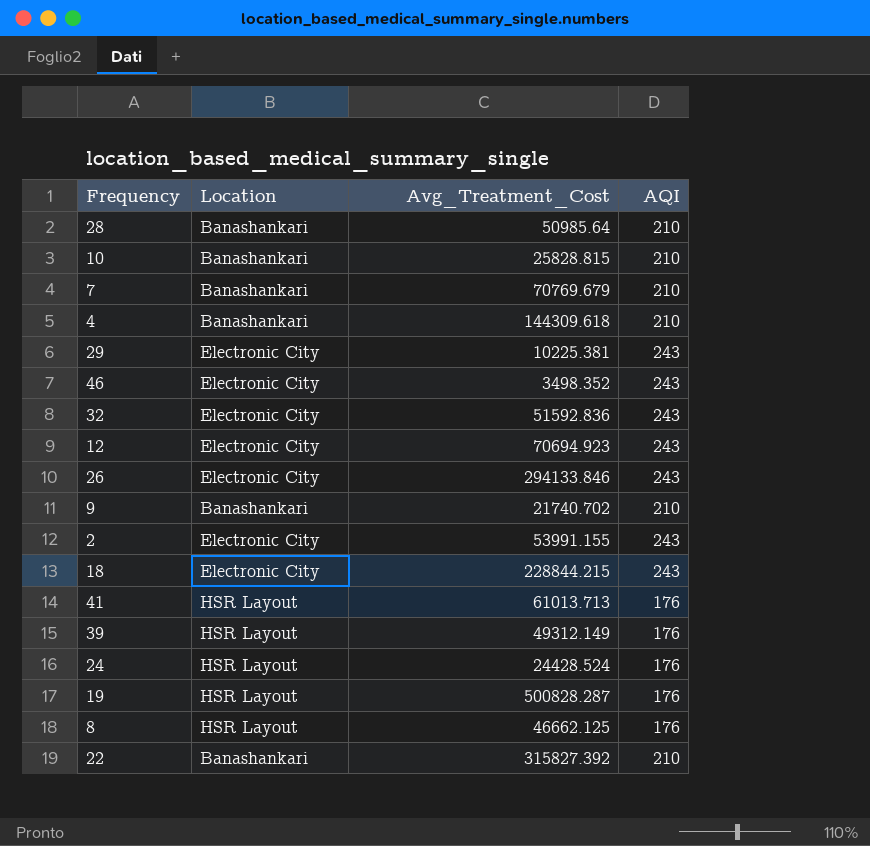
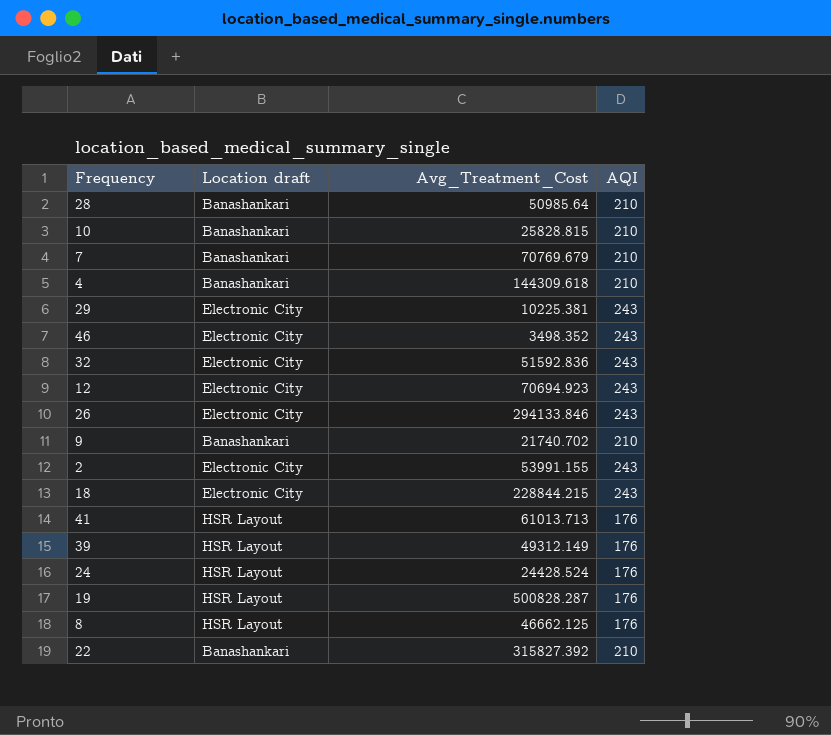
column name: Location -> Location draft

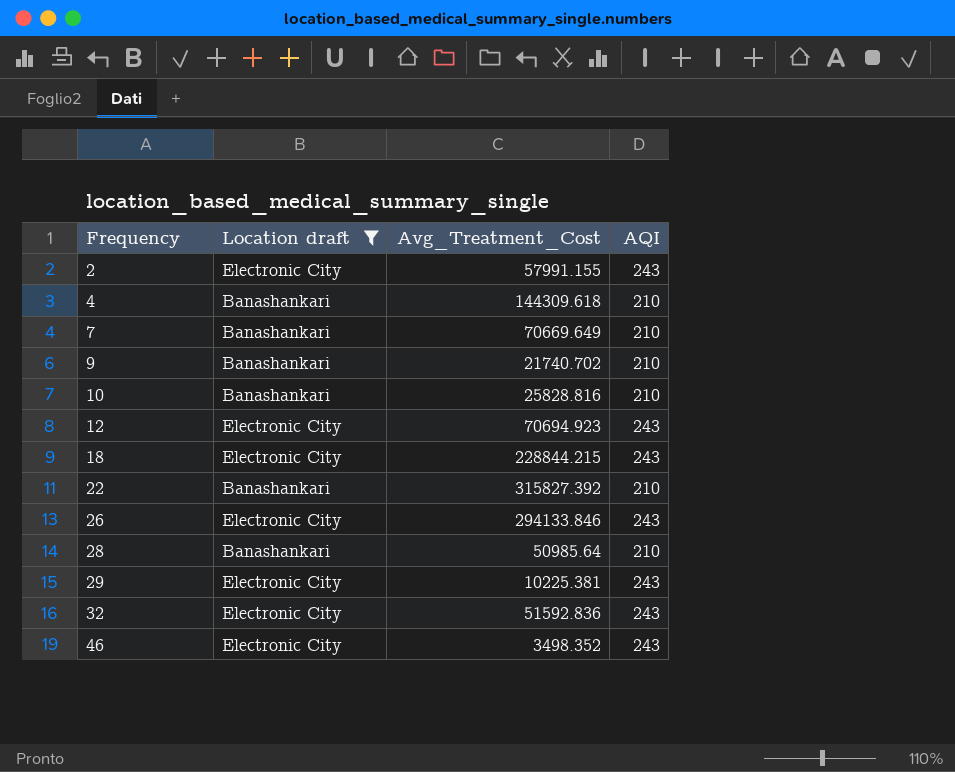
filter: none -> Location draft != HSR Layout
row order: none -> Frequency ascending
2 | Avg_Treatment_Cost: 53991.155 -> 57991.155
7 | Avg_Treatment_Cost: 70769.679 -> 70669.649
10 | Avg_Treatment_Cost: 25828.815 -> 25828.816

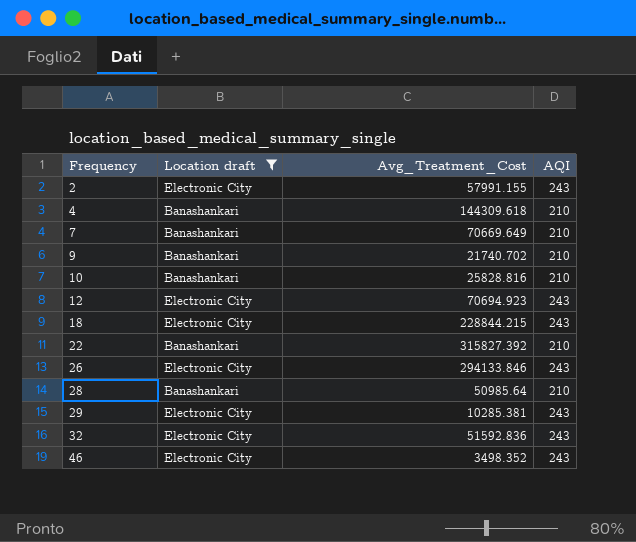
29 | Avg_Treatment_Cost: 10225.381 -> 10285.381

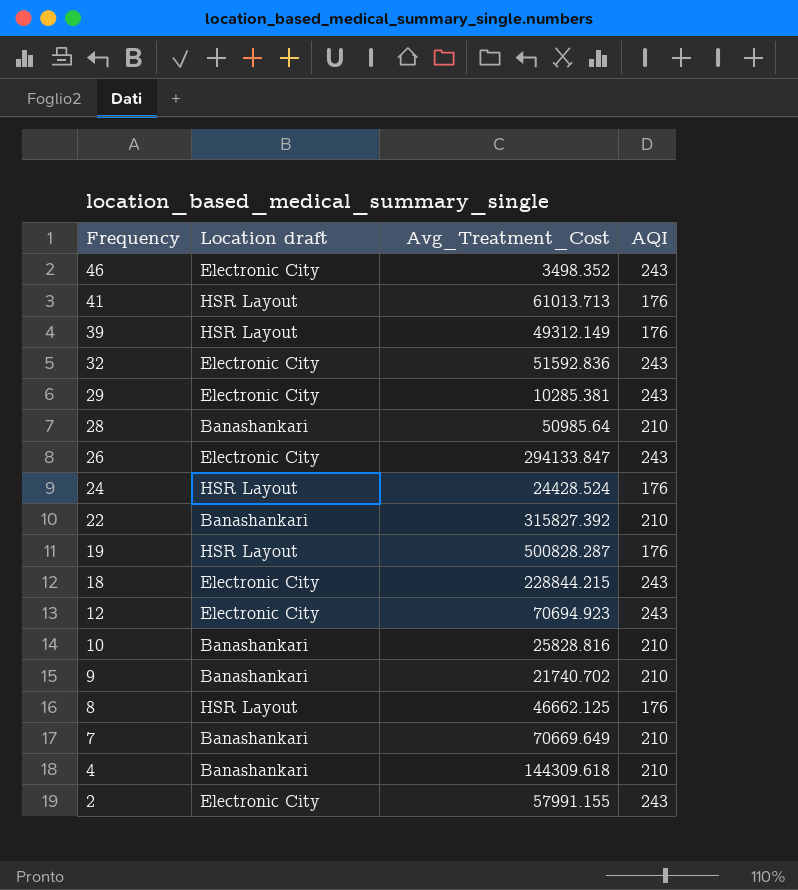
filter: Location draft != HSR Layout -> none
row order: Frequency ascending -> Frequency descending
26 | Avg_Treatment_Cost: 294133.846 -> 294133.847

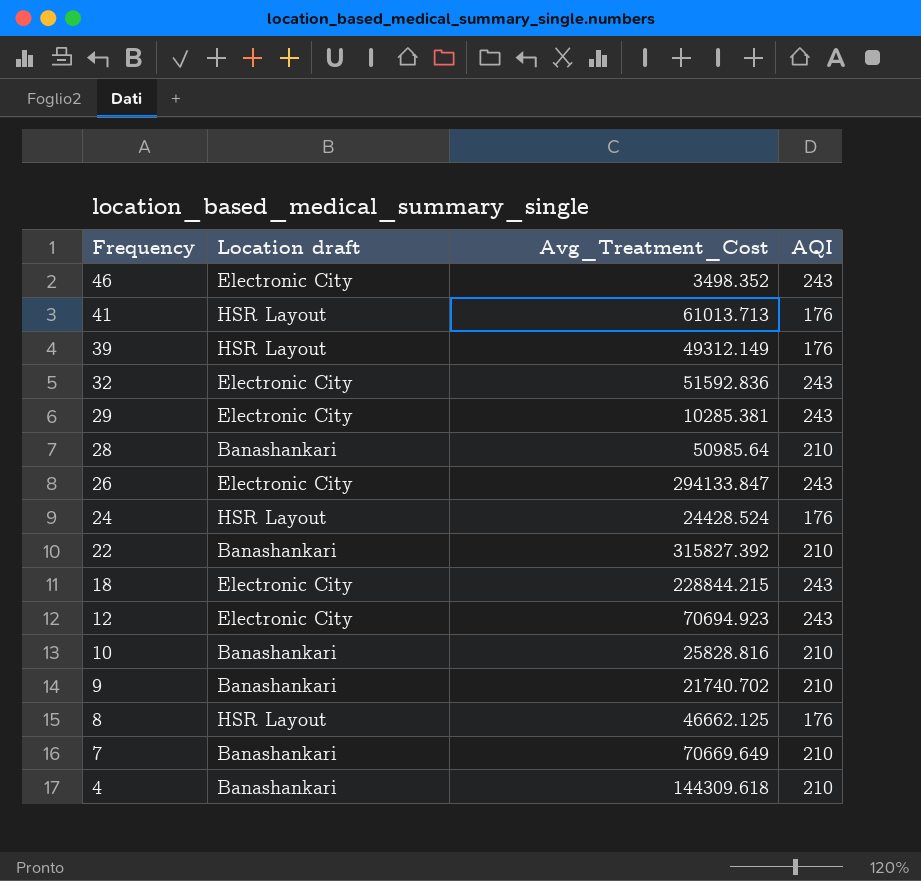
row 19: HSR Layout | 500828.287 | 176 -> none
row 2: Electronic City | 57991.155 | 243 -> none

